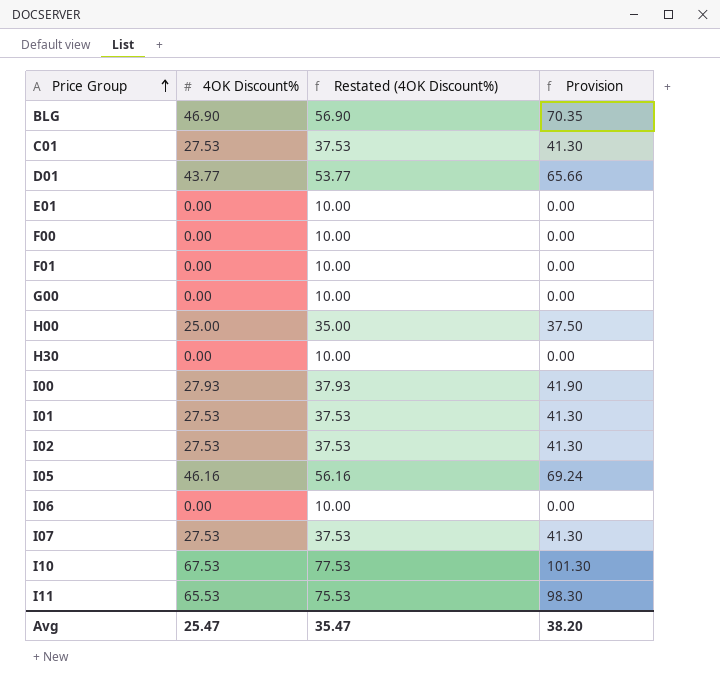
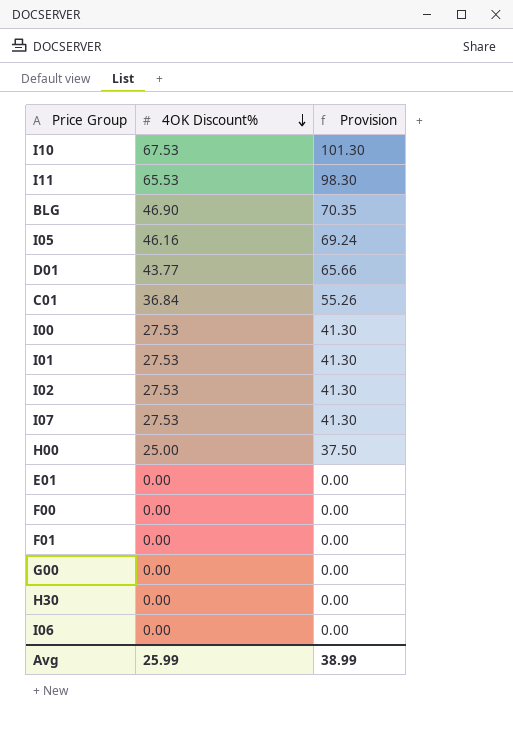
row order: Price Group ascending -> 4OK Discount% descending
column Restated (4OK Discount%) | formula: [4OK Discount%] + 10 -> none
C01 | 4OK Discount%: 27.53 -> 36.84
C01 | Provision: 41.30 -> 55.26
I00 | 4OK Discount%: 27.93 -> 27.53
I00 | Provision: 41.90 -> 41.30
Avg | 4OK Discount%: 25.47 -> 25.99
Avg | Provision: 38.20 -> 38.99

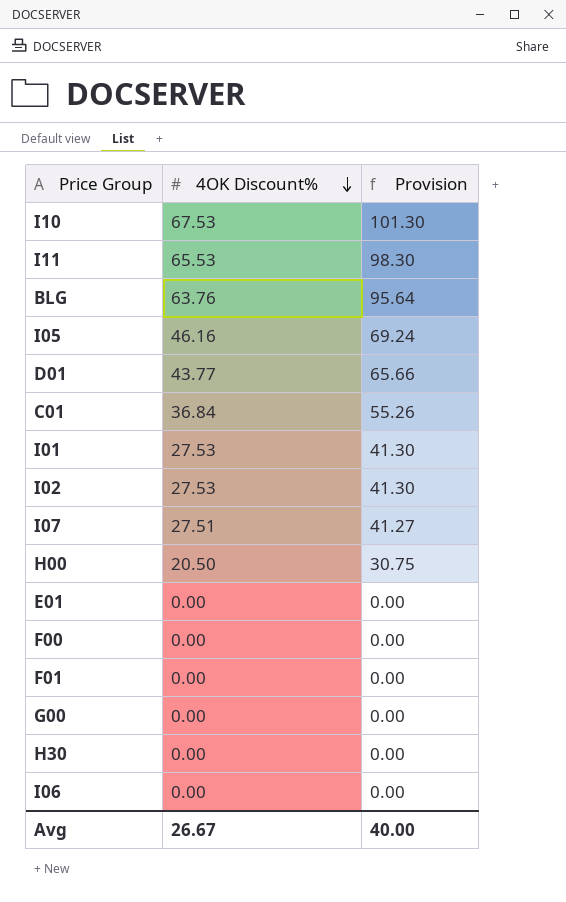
row I00: 27.53 | 41.30 -> none
BLG | 4OK Discount%: 46.90 -> 63.76
BLG | Provision: 70.35 -> 95.64
I07 | 4OK Discount%: 27.53 -> 27.51
I07 | Provision: 41.30 -> 41.27
H00 | 4OK Discount%: 25.00 -> 20.50
H00 | Provision: 37.50 -> 30.75
Avg | 4OK Discount%: 25.99 -> 26.67
Avg | Provision: 38.99 -> 40.00

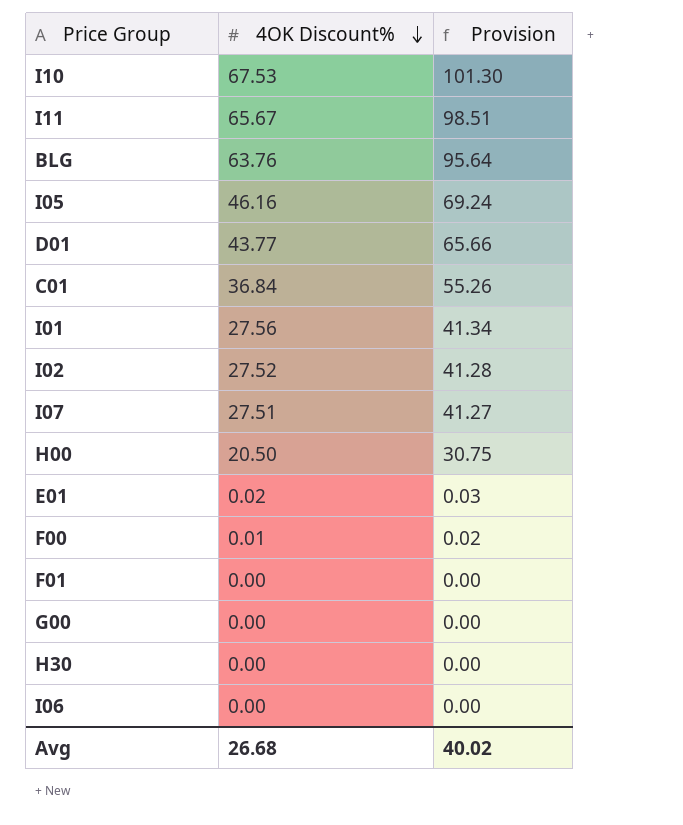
I11 | 4OK Discount%: 65.53 -> 65.67
I11 | Provision: 98.30 -> 98.51
I01 | 4OK Discount%: 27.53 -> 27.56
I01 | Provision: 41.30 -> 41.34
I02 | 4OK Discount%: 27.53 -> 27.52
I02 | Provision: 41.30 -> 41.28
E01 | 4OK Discount%: 0.00 -> 0.02
E01 | Provision: 0.00 -> 0.03
F00 | 4OK Discount%: 0.00 -> 0.01
F00 | Provision: 0.00 -> 0.02
Avg | 4OK Discount%: 26.67 -> 26.68
Avg | Provision: 40.00 -> 40.02

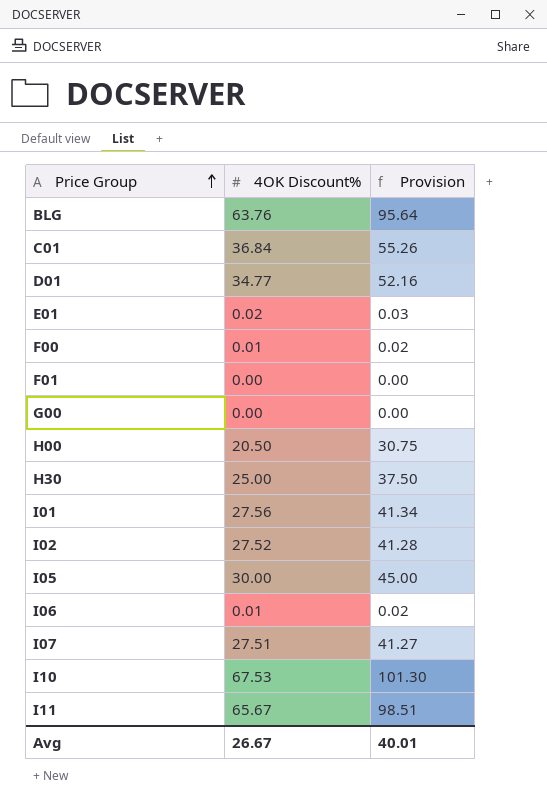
row order: 4OK Discount% descending -> Price Group ascending
D01 | 4OK Discount%: 43.77 -> 34.77
D01 | Provision: 65.66 -> 52.16
H30 | 4OK Discount%: 0.00 -> 25.00
H30 | Provision: 0.00 -> 37.50
I05 | 4OK Discount%: 46.16 -> 30.00
I05 | Provision: 69.24 -> 45.00
I06 | 4OK Discount%: 0.00 -> 0.01
I06 | Provision: 0.00 -> 0.02
Avg | 4OK Discount%: 26.68 -> 26.67
Avg | Provision: 40.02 -> 40.01

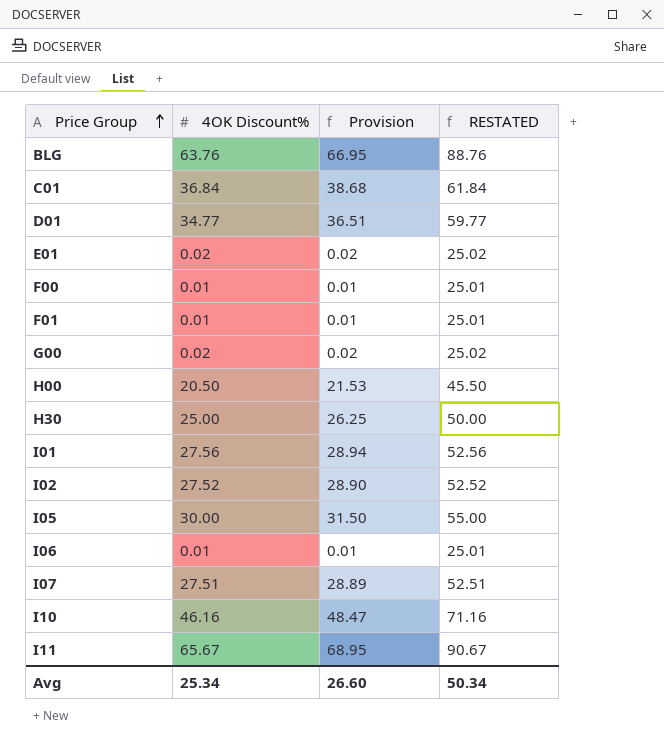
column Provision | formula: [4OK Discount%] * 1.5 -> [4OK Discount%] * 1.05
column RESTATED | formula: none -> [4OK Discount%] + 25
F01 | 4OK Discount%: 0.00 -> 0.01
G00 | 4OK Discount%: 0.00 -> 0.02
I10 | 4OK Discount%: 67.53 -> 46.16
Avg | 4OK Discount%: 26.67 -> 25.34
Avg | Provision: 40.01 -> 26.60

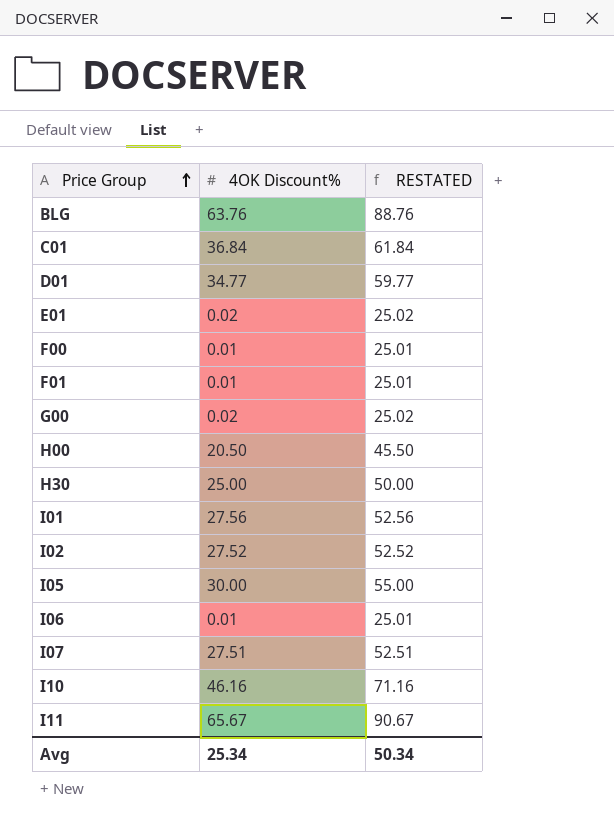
column Provision | formula: [4OK Discount%] * 1.05 -> none

